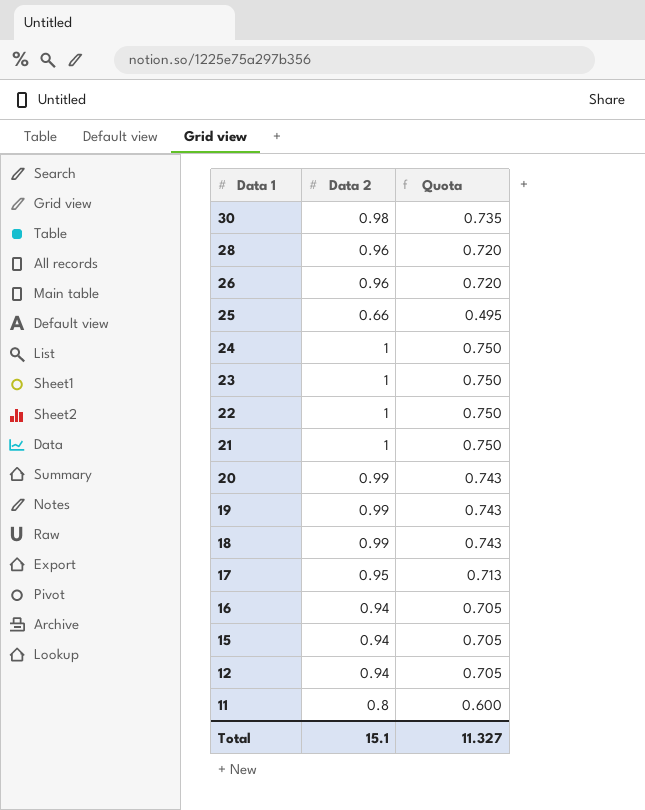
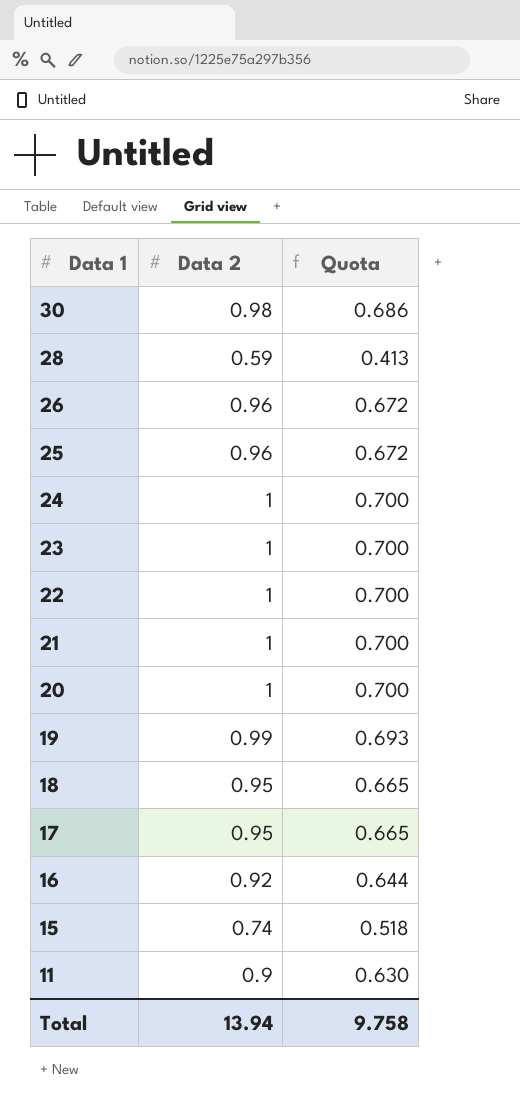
column Quota | formula: [Data 2] * 0.75 -> [Data 2] * 0.7
row 12: 0.94 | 0.705 -> none
28 | Data 2: 0.96 -> 0.59
25 | Data 2: 0.66 -> 0.96
20 | Data 2: 0.99 -> 1
18 | Data 2: 0.99 -> 0.95
16 | Data 2: 0.94 -> 0.92
15 | Data 2: 0.94 -> 0.74
11 | Data 2: 0.8 -> 0.9
Total | Data 2: 15.1 -> 13.94
Total | Quota: 11.327 -> 9.758

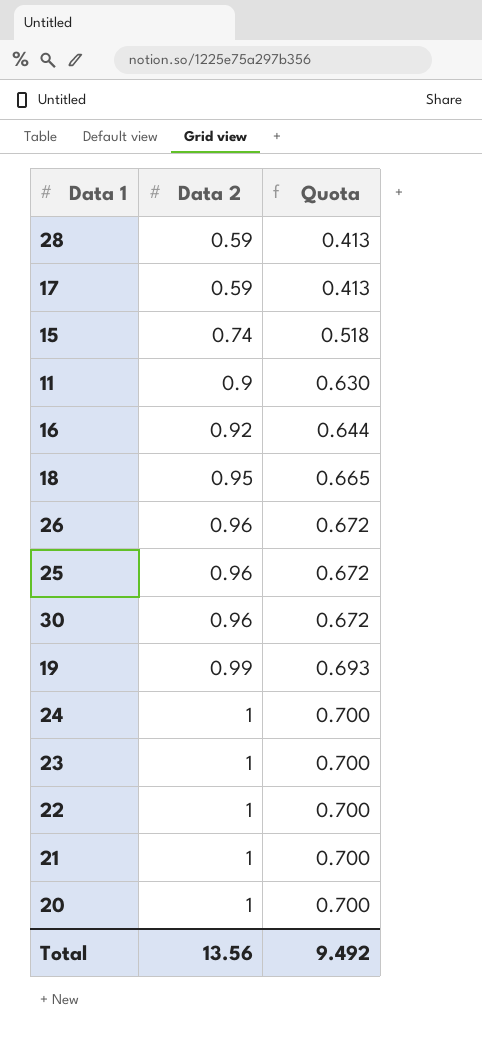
row order: Data 1 descending -> Data 2 ascending
17 | Data 2: 0.95 -> 0.59
17 | Quota: 0.665 -> 0.413
30 | Data 2: 0.98 -> 0.96
30 | Quota: 0.686 -> 0.672
Total | Data 2: 13.94 -> 13.56
Total | Quota: 9.758 -> 9.492

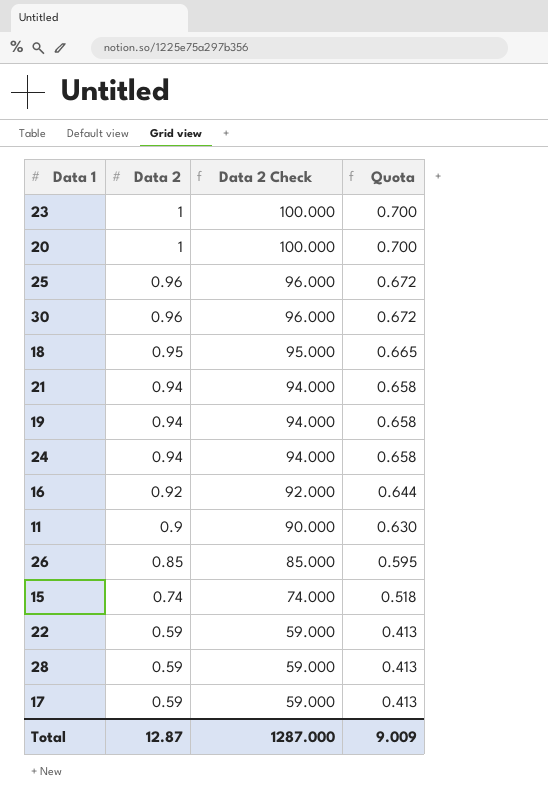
row order: Data 2 ascending -> Data 2 descending
column Data 2 Check | formula: none -> [Data 2] * 100
21 | Data 2: 1 -> 0.94
21 | Quota: 0.700 -> 0.658
19 | Data 2: 0.99 -> 0.94
19 | Quota: 0.693 -> 0.658
24 | Data 2: 1 -> 0.94
24 | Quota: 0.700 -> 0.658
26 | Data 2: 0.96 -> 0.85
26 | Quota: 0.672 -> 0.595
22 | Data 2: 1 -> 0.59
22 | Quota: 0.700 -> 0.413
Total | Data 2: 13.56 -> 12.87
Total | Quota: 9.492 -> 9.009

